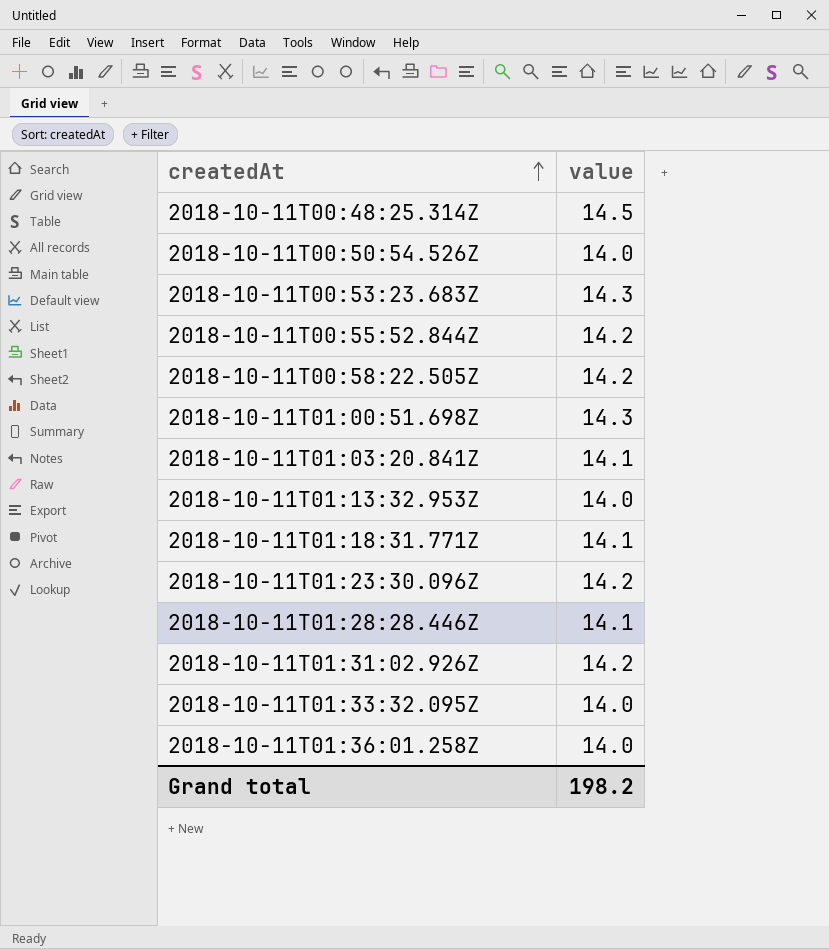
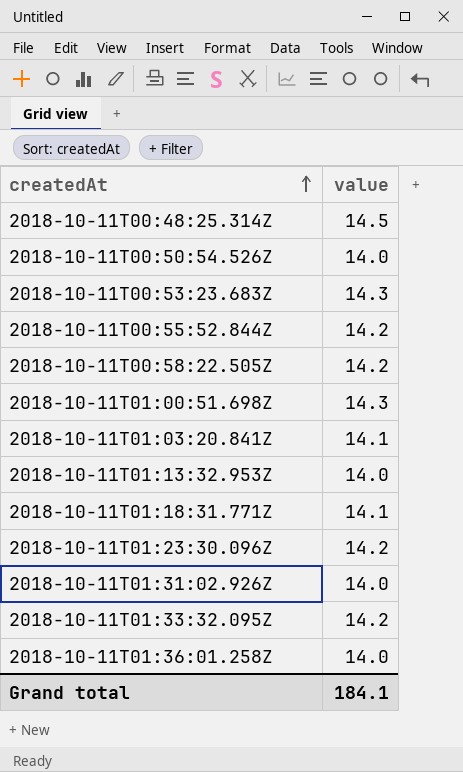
row 2018-10-11T01:28:28.446Z: 14.1 -> none
2018-10-11T01:31:02.926Z | value: 14.2 -> 14.0
2018-10-11T01:33:32.095Z | value: 14.0 -> 14.2
Grand total | value: 198.2 -> 184.1

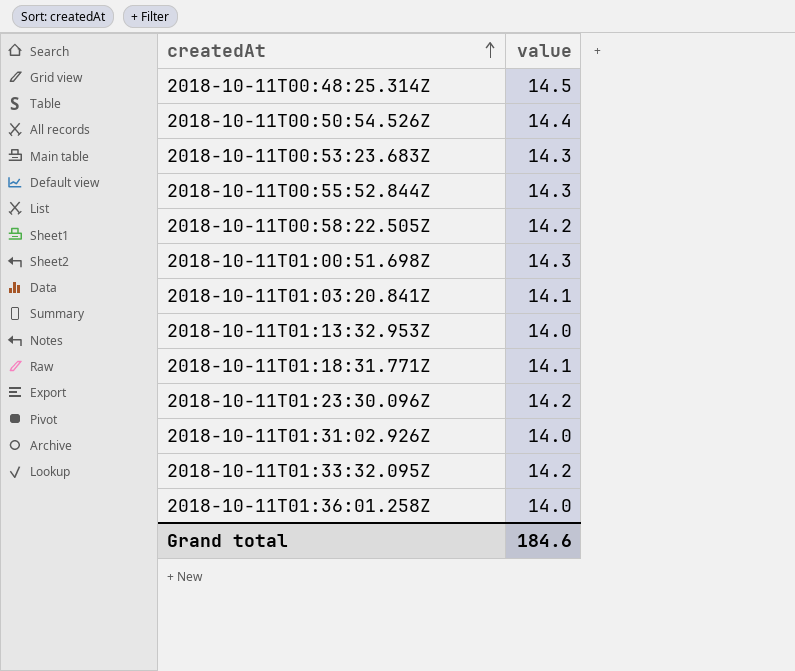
2018-10-11T00:50:54.526Z | value: 14.0 -> 14.4
2018-10-11T00:55:52.844Z | value: 14.2 -> 14.3
Grand total | value: 184.1 -> 184.6

